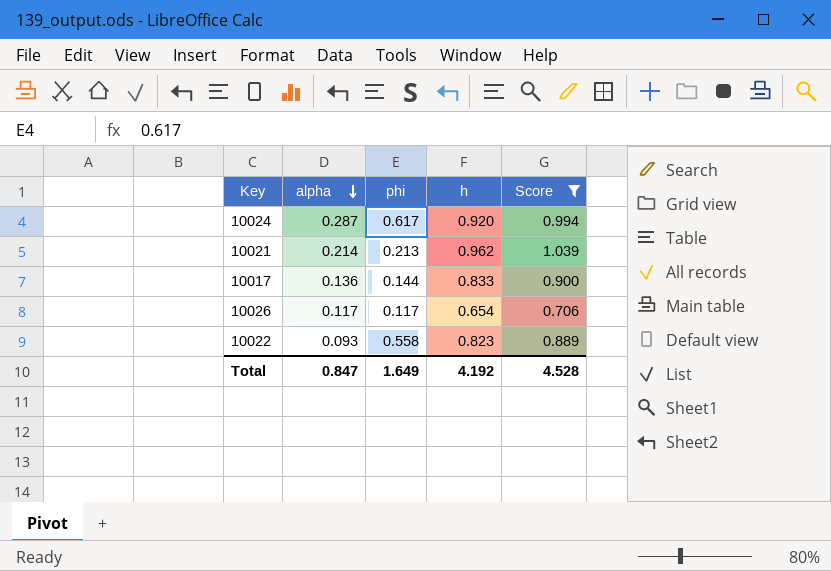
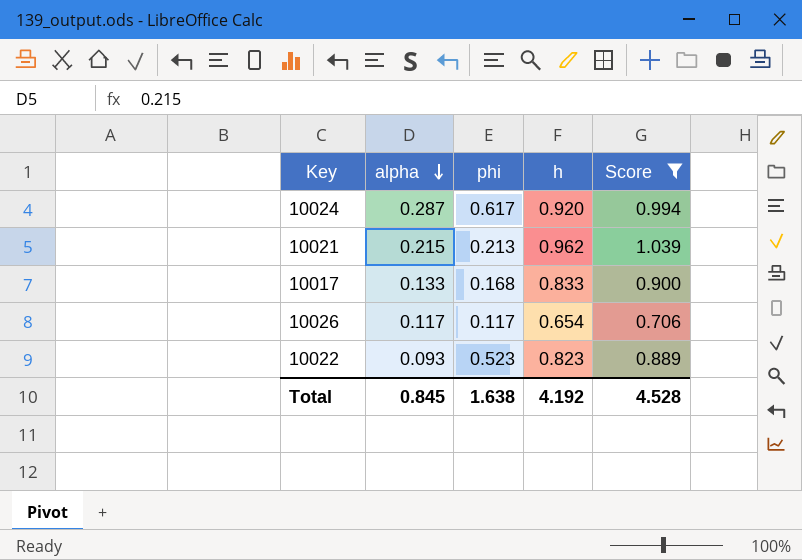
10021 | alpha: 0.214 -> 0.215
10017 | alpha: 0.136 -> 0.133
10017 | phi: 0.144 -> 0.168
10022 | phi: 0.558 -> 0.523
Total | alpha: 0.847 -> 0.845
Total | phi: 1.649 -> 1.638

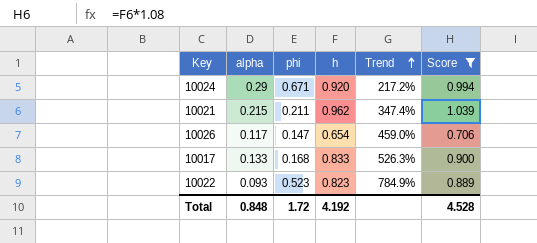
row order: alpha descending -> Trend ascending
column Trend | formula: none -> ([h] - [alpha]) / [alpha]
10024 | alpha: 0.287 -> 0.29
10024 | phi: 0.617 -> 0.671
10021 | phi: 0.213 -> 0.211
10026 | phi: 0.117 -> 0.147
Total | alpha: 0.845 -> 0.848
Total | phi: 1.638 -> 1.72

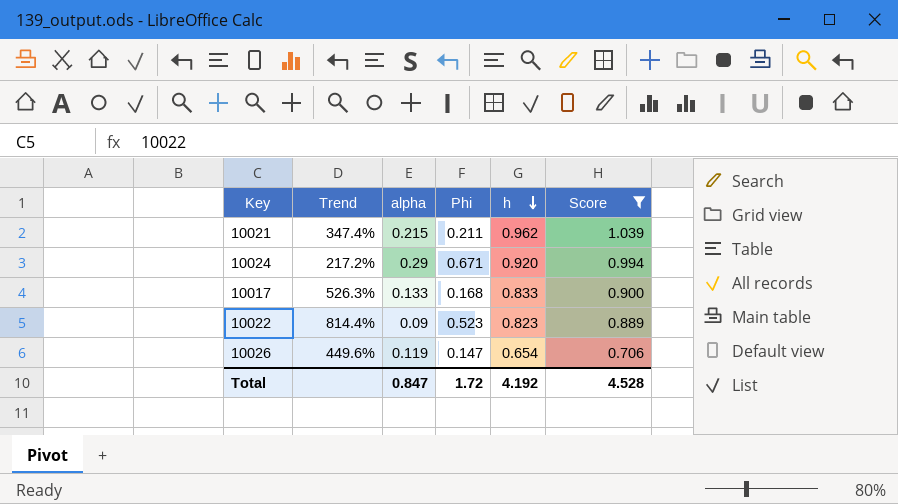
row order: Trend ascending -> h descending
column Trend | position: 5 -> 2
column name: phi -> Phi
10022 | Trend: 784.9% -> 814.4%
10022 | alpha: 0.093 -> 0.09
10026 | Trend: 459.0% -> 449.6%
10026 | alpha: 0.117 -> 0.119
Total | alpha: 0.848 -> 0.847

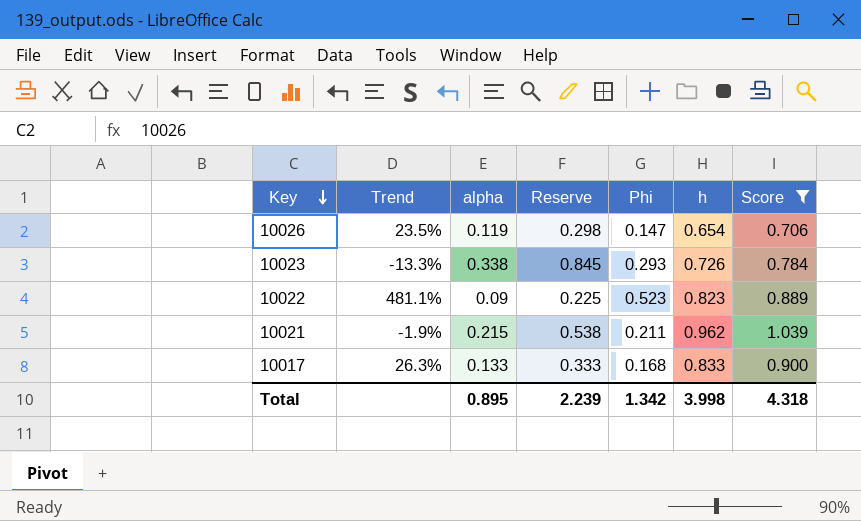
row order: h descending -> Key descending
column Trend | formula: ([h] - [alpha]) / [alpha] -> ([Phi] - [alpha]) / [alpha]
column Reserve | formula: none -> [alpha] * 2.5
row 10024: 217.2% | 0.29 | 0.671 | 0.920 | 0.994 -> none
row 10023: none -> -13.3% | 0.338 | 0.845 | 0.293 | 0.726 | 0.784
Total | alpha: 0.847 -> 0.895
Total | Phi: 1.72 -> 1.342
Total | h: 4.192 -> 3.998
Total | Score: 4.528 -> 4.318

